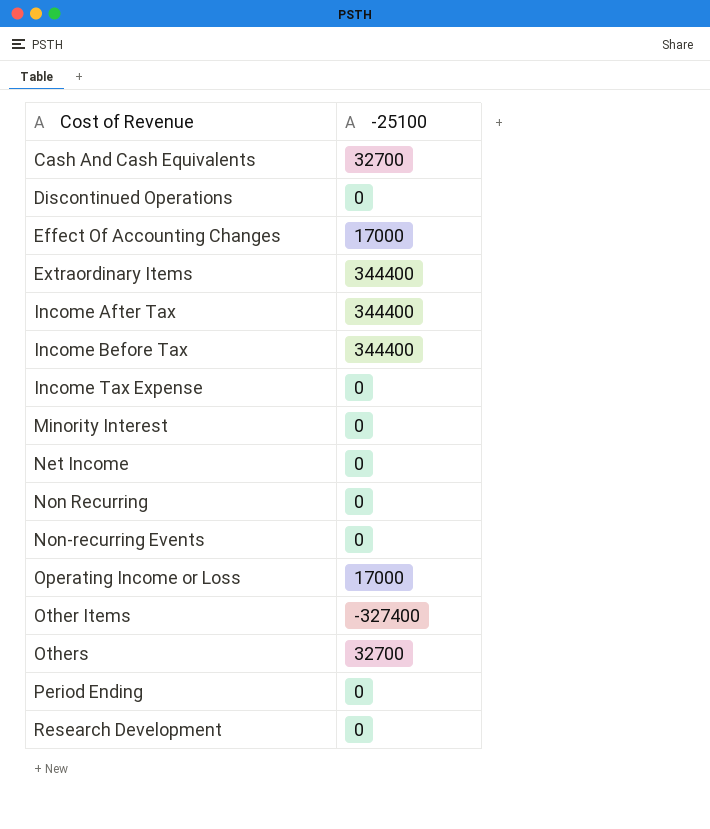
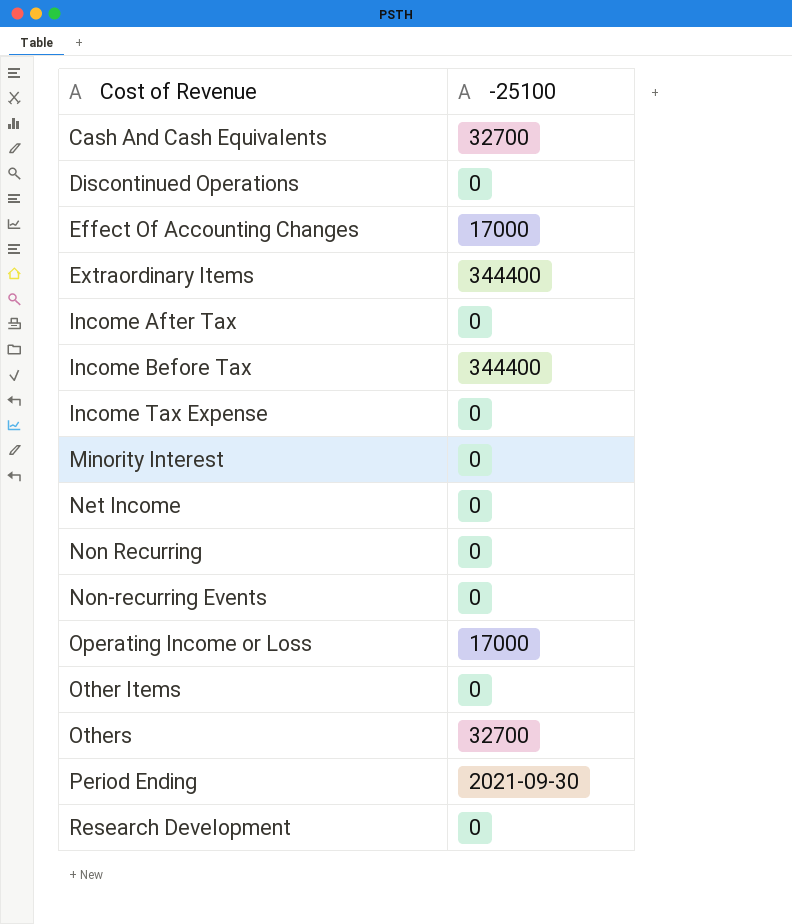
Income After Tax | -25100: 344400 -> 0
Other Items | -25100: -327400 -> 0
Period Ending | -25100: 0 -> 2021-09-30

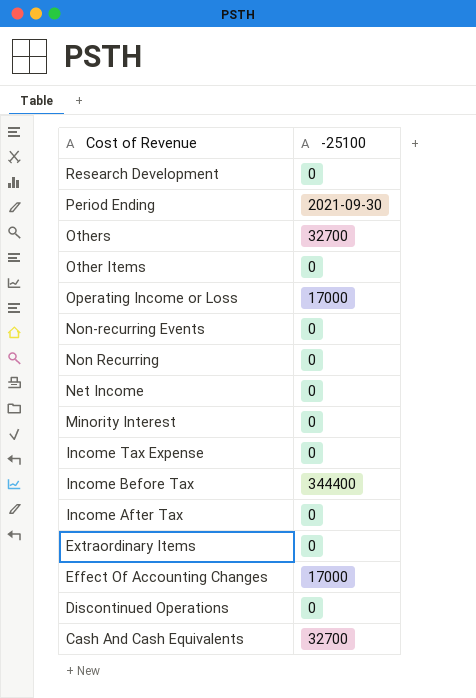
row order: Cost of Revenue ascending -> Cost of Revenue descending
Extraordinary Items | -25100: 344400 -> 0

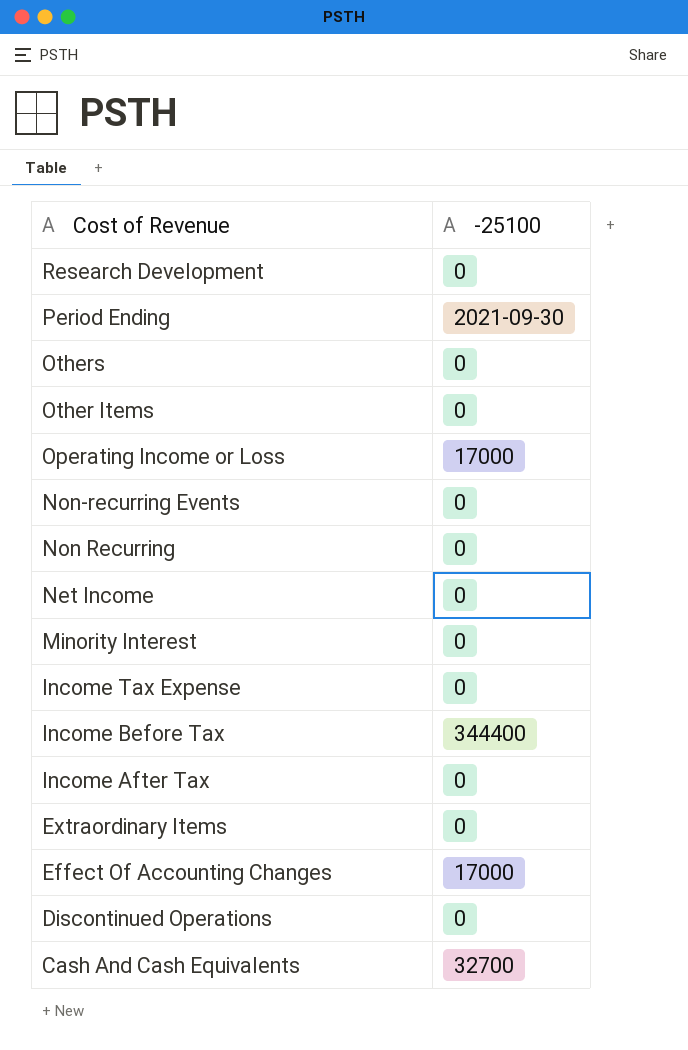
Others | -25100: 32700 -> 0

